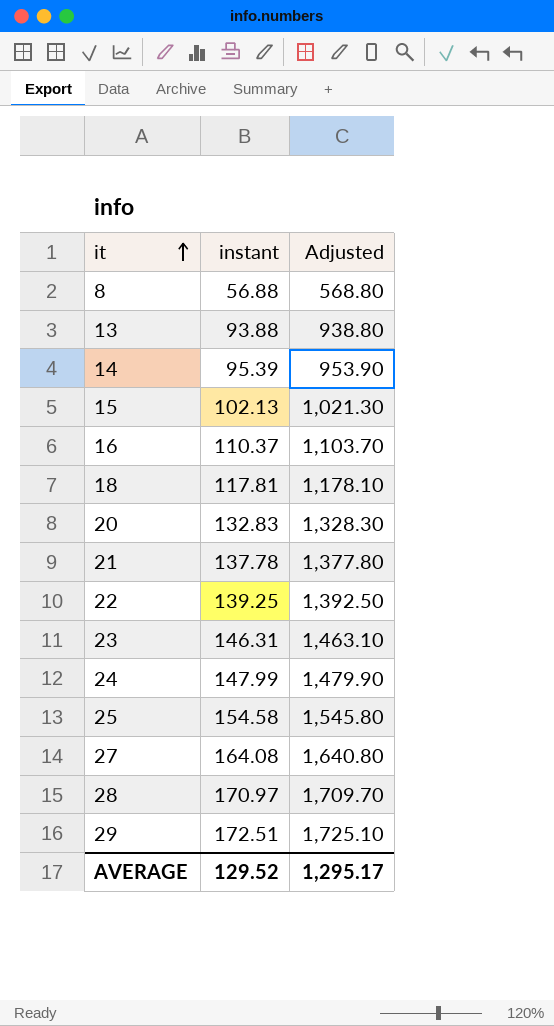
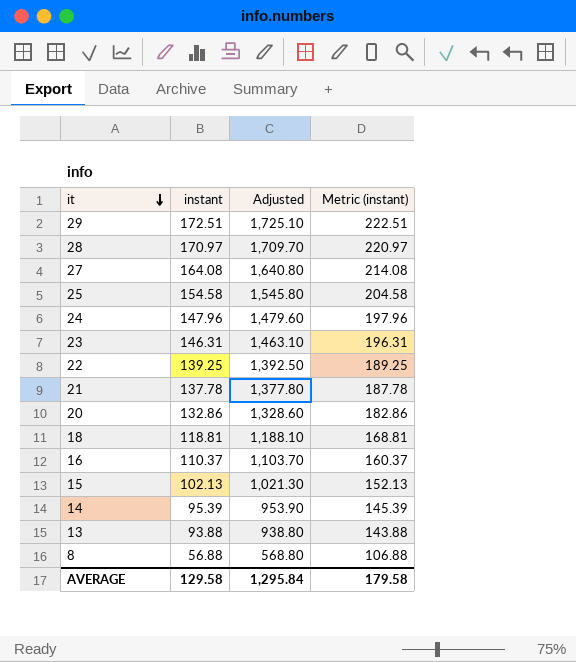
row order: it ascending -> it descending
column Metric (instant) | formula: none -> [instant] + 50
24 | instant: 147.99 -> 147.96
24 | Adjusted: 1,479.90 -> 1,479.60
20 | instant: 132.83 -> 132.86
20 | Adjusted: 1,328.30 -> 1,328.60
18 | instant: 117.81 -> 118.81
18 | Adjusted: 1,178.10 -> 1,188.10
AVERAGE | instant: 129.52 -> 129.58
AVERAGE | Adjusted: 1,295.17 -> 1,295.84

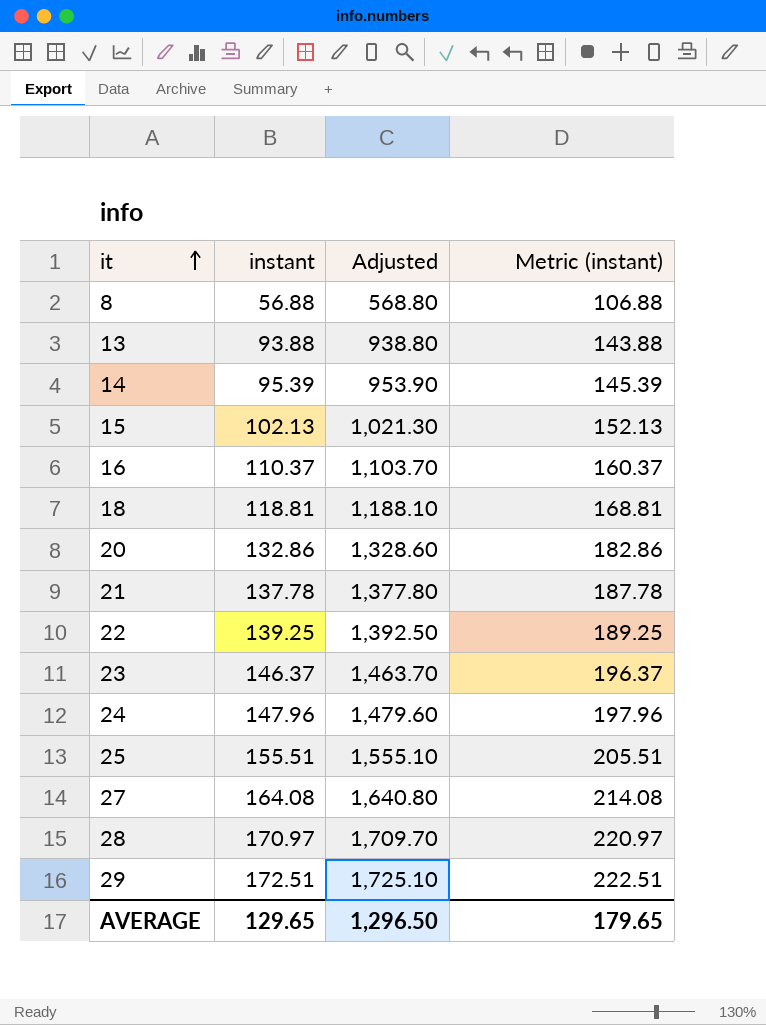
row order: it descending -> it ascending
23 | instant: 146.31 -> 146.37
23 | Adjusted: 1,463.10 -> 1,463.70
23 | Metric (instant): 196.31 -> 196.37
25 | instant: 154.58 -> 155.51
25 | Adjusted: 1,545.80 -> 1,555.10
25 | Metric (instant): 204.58 -> 205.51
AVERAGE | instant: 129.58 -> 129.65
AVERAGE | Adjusted: 1,295.84 -> 1,296.50
AVERAGE | Metric (instant): 179.58 -> 179.65

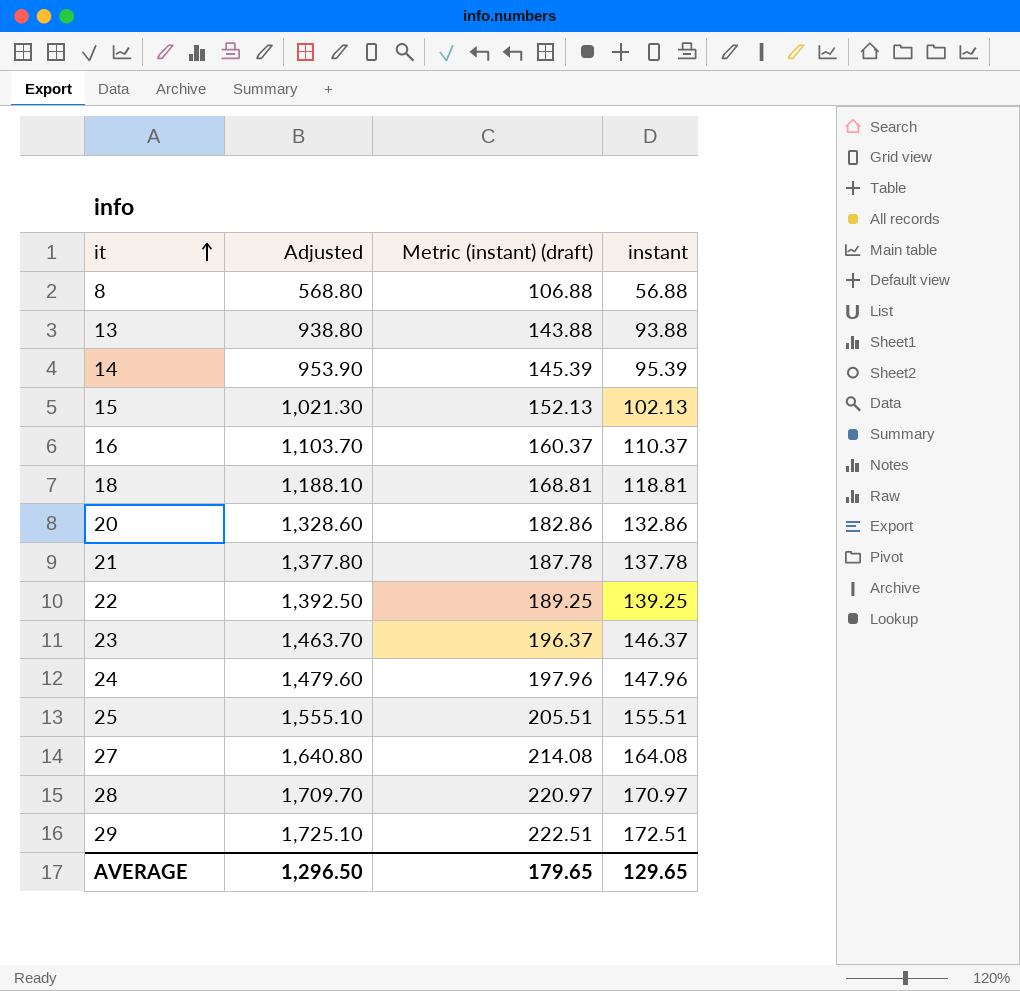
column name: Metric (instant) -> Metric (instant) (draft)
column instant | position: 2 -> 4

